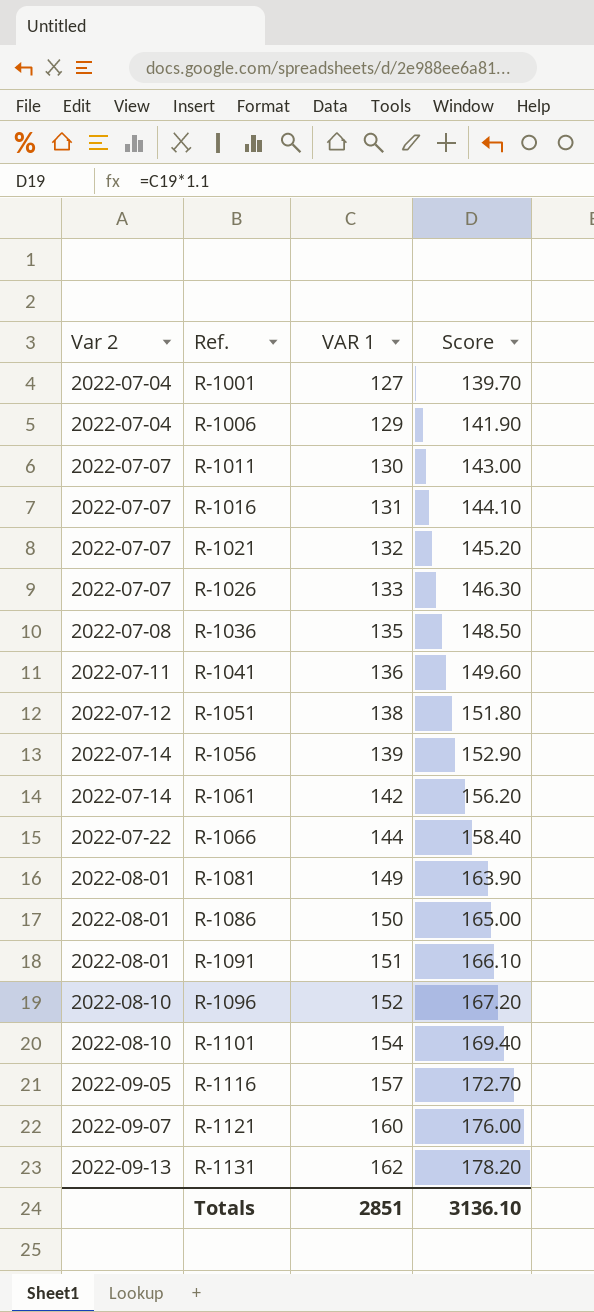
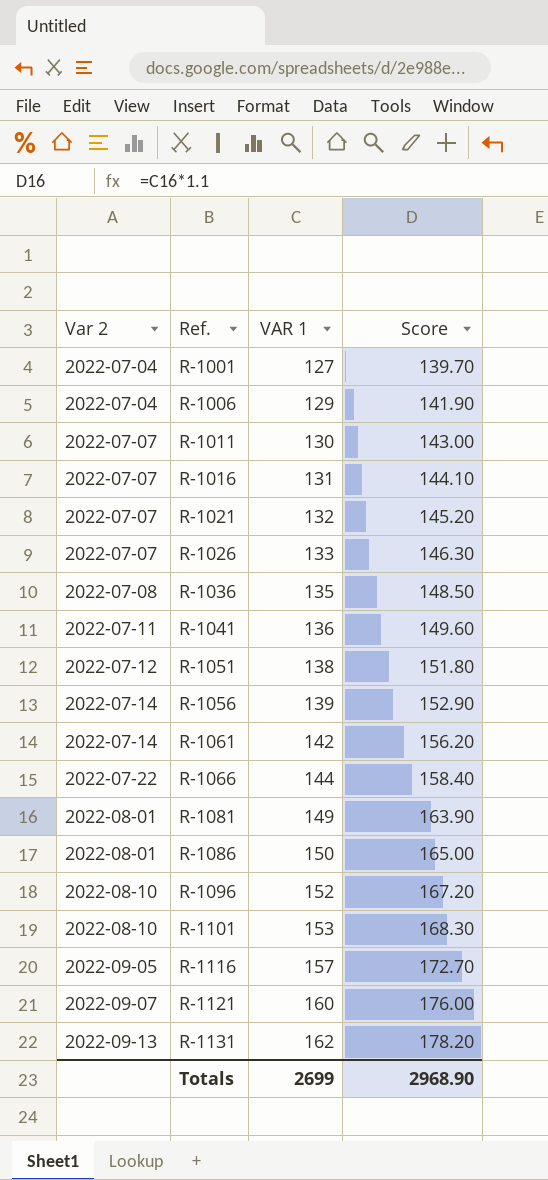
row R-1091: 2022-08-01 | 151 | 166.10 -> none
R-1101 | VAR 1: 154 -> 153
R-1101 | Score: 169.40 -> 168.30
Totals | VAR 1: 2851 -> 2699
Totals | Score: 3136.10 -> 2968.90

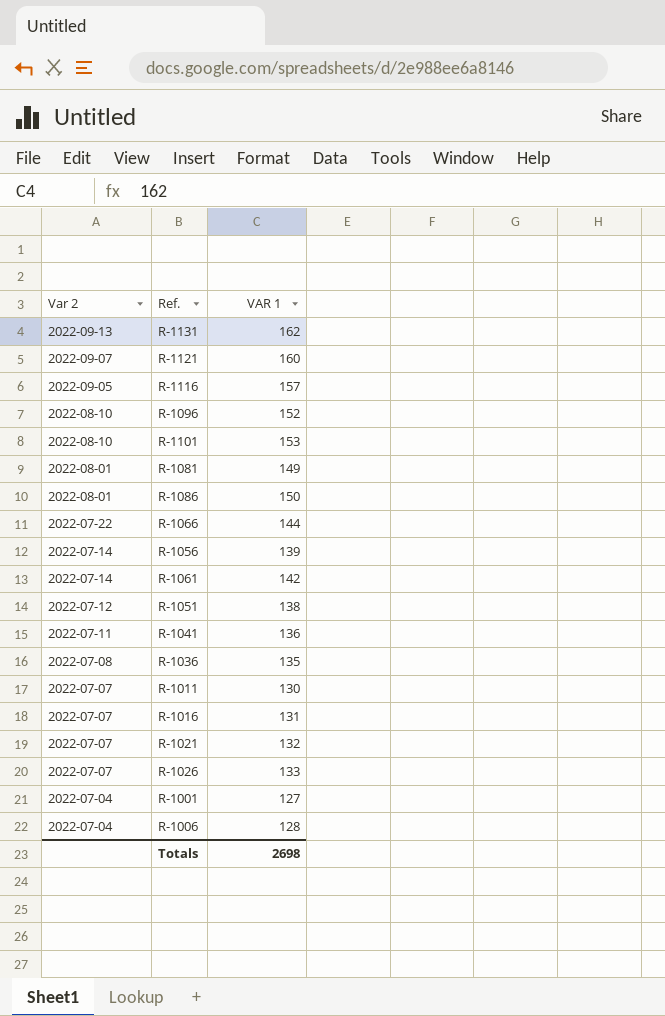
row order: Var 2 ascending -> Var 2 descending
column Score | formula: [VAR 1] * 1.1 -> none
R-1006 | VAR 1: 129 -> 128
Totals | VAR 1: 2699 -> 2698

